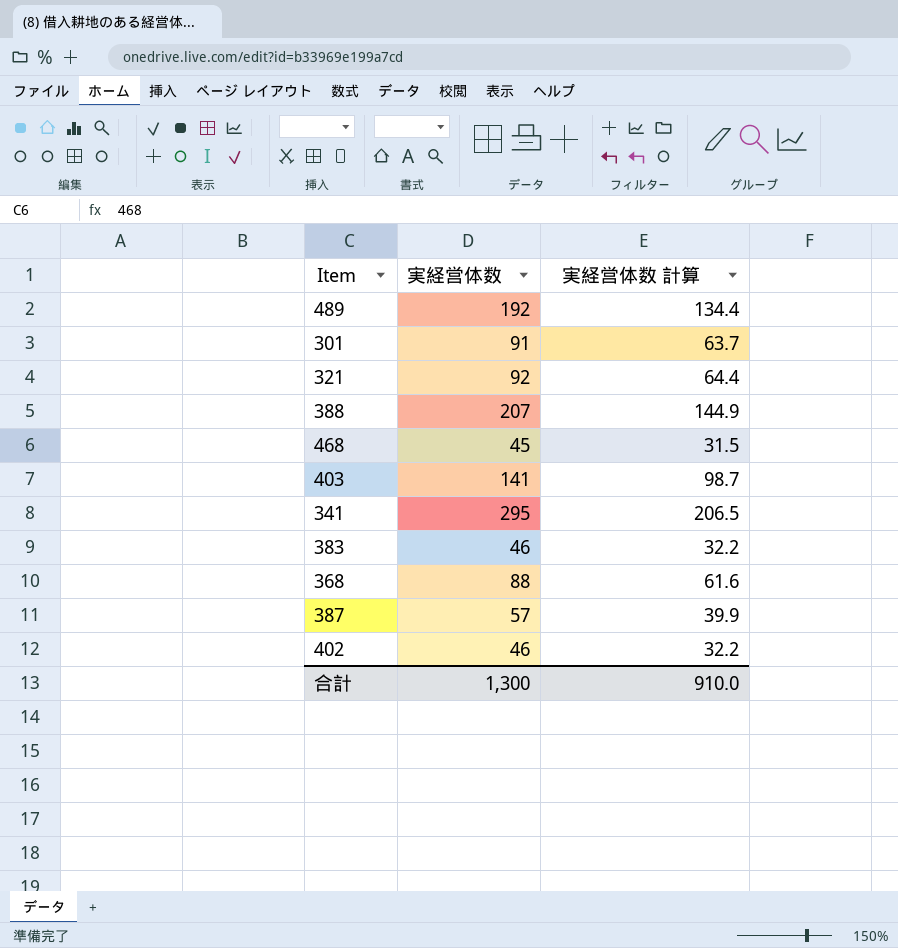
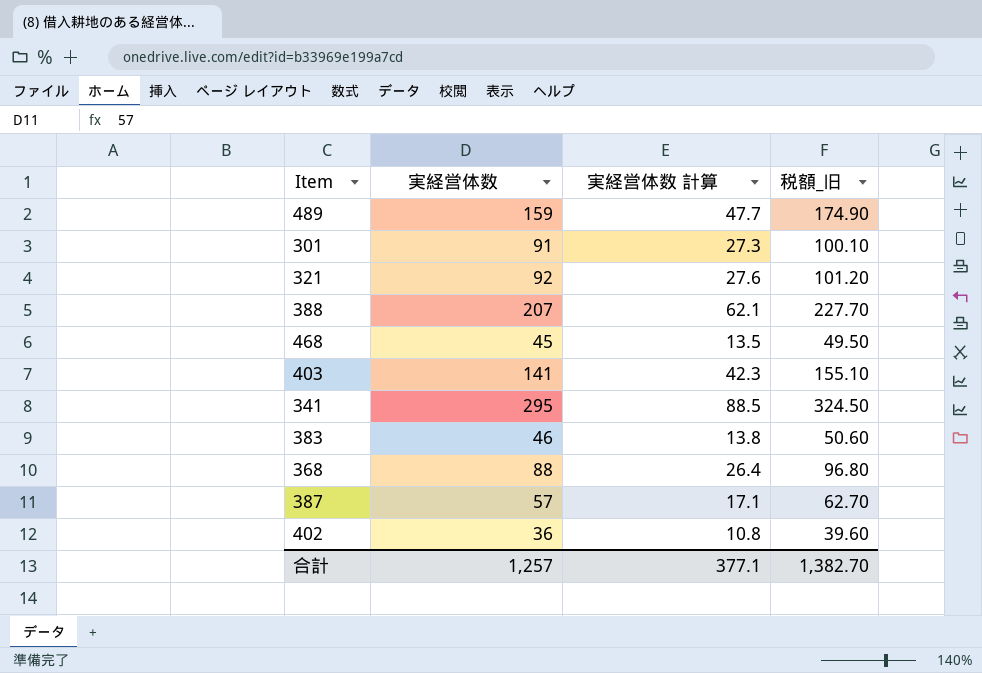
column 実経営体数 計算 | formula: [実経営体数] * 0.7 -> [実経営体数] * 0.3
column 税額_旧 | formula: none -> [実経営体数] * 1.1
489 | 実経営体数: 192 -> 159
402 | 実経営体数: 46 -> 36
合計 | 実経営体数: 1,300 -> 1,257
合計 | 実経営体数 計算: 910.0 -> 377.1

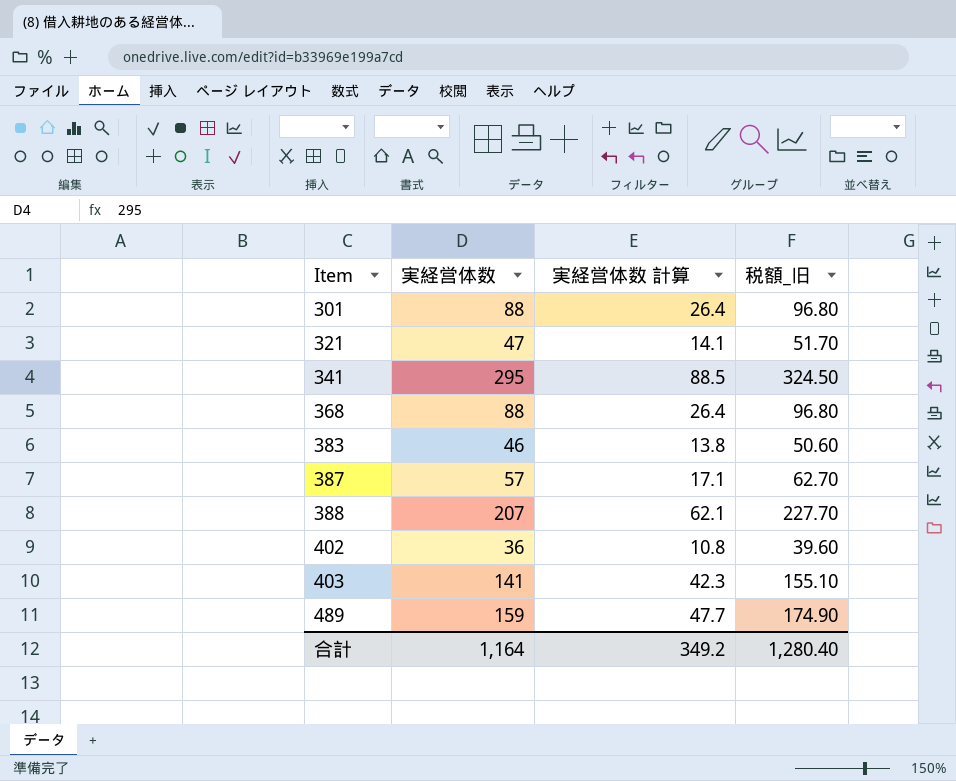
row order: none -> Item ascending
row 468: 45 | 13.5 | 49.50 -> none
301 | 実経営体数: 91 -> 88
301 | 実経営体数 計算: 27.3 -> 26.4
301 | 税額_旧: 100.10 -> 96.80
321 | 実経営体数: 92 -> 47
321 | 実経営体数 計算: 27.6 -> 14.1
321 | 税額_旧: 101.20 -> 51.70
合計 | 実経営体数: 1,257 -> 1,164
合計 | 実経営体数 計算: 377.1 -> 349.2
合計 | 税額_旧: 1,382.70 -> 1,280.40

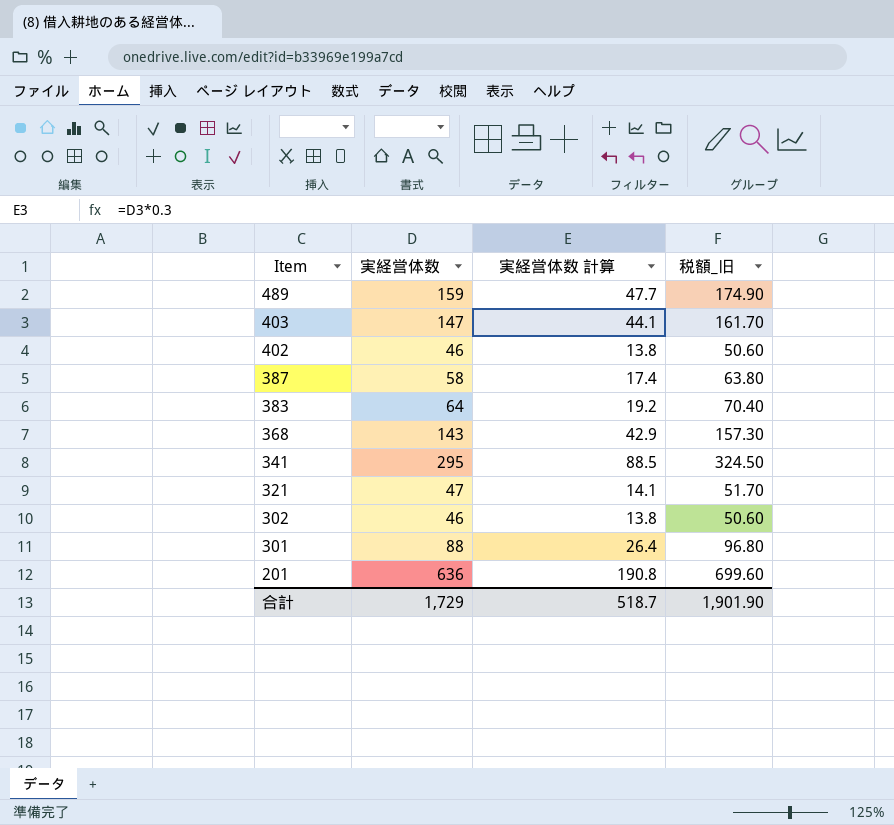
row order: Item ascending -> Item descending
row 388: 207 | 62.1 | 227.70 -> none
403 | 実経営体数: 141 -> 147
403 | 実経営体数 計算: 42.3 -> 44.1
403 | 税額_旧: 155.10 -> 161.70
402 | 実経営体数: 36 -> 46
402 | 実経営体数 計算: 10.8 -> 13.8
402 | 税額_旧: 39.60 -> 50.60
387 | 実経営体数: 57 -> 58
387 | 実経営体数 計算: 17.1 -> 17.4
387 | 税額_旧: 62.70 -> 63.80
383 | 実経営体数: 46 -> 64
383 | 実経営体数 計算: 13.8 -> 19.2
383 | 税額_旧: 50.60 -> 70.40
368 | 実経営体数: 88 -> 143
368 | 実経営体数 計算: 26.4 -> 42.9
368 | 税額_旧: 96.80 -> 157.30
row 302: none -> 46 | 13.8 | 50.60
row 201: none -> 636 | 190.8 | 699.60
合計 | 実経営体数: 1,164 -> 1,729
合計 | 実経営体数 計算: 349.2 -> 518.7
合計 | 税額_旧: 1,280.40 -> 1,901.90

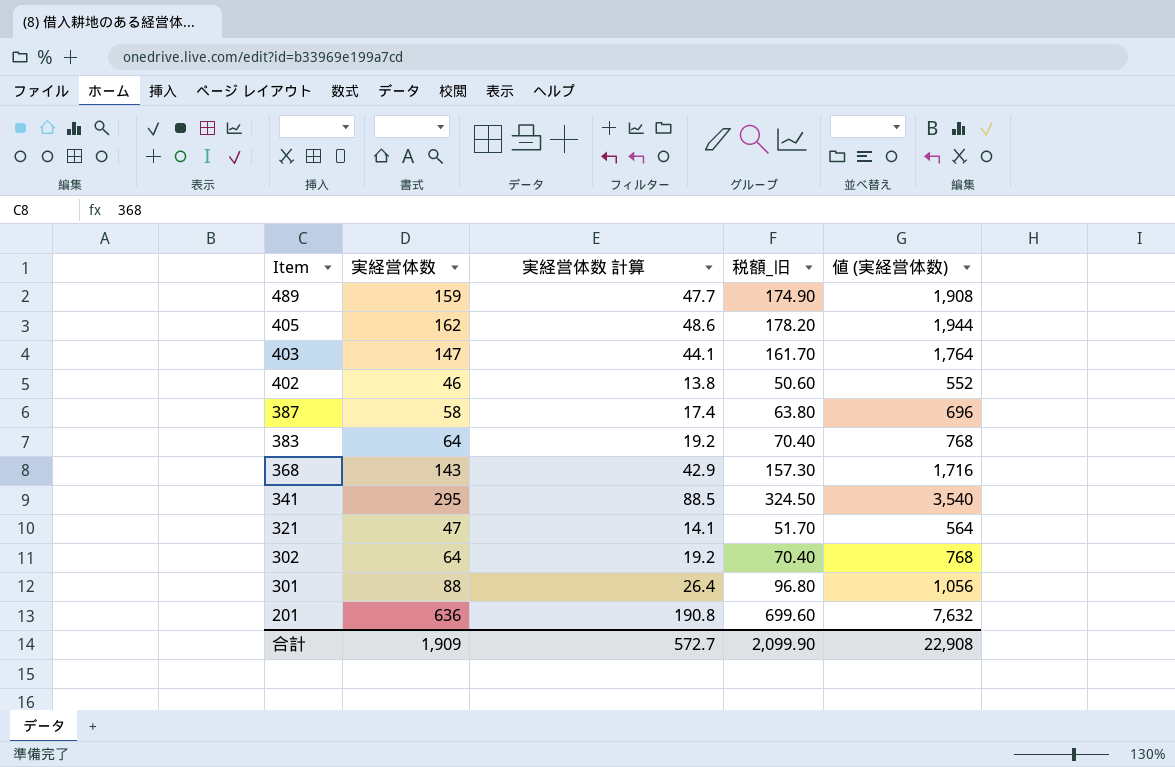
column 値 (実経営体数) | formula: none -> [実経営体数] * 12
row 405: none -> 162 | 48.6 | 178.20 | 1,944
302 | 実経営体数: 46 -> 64
302 | 実経営体数 計算: 13.8 -> 19.2
302 | 税額_旧: 50.60 -> 70.40
合計 | 実経営体数: 1,729 -> 1,909
合計 | 実経営体数 計算: 518.7 -> 572.7
合計 | 税額_旧: 1,901.90 -> 2,099.90

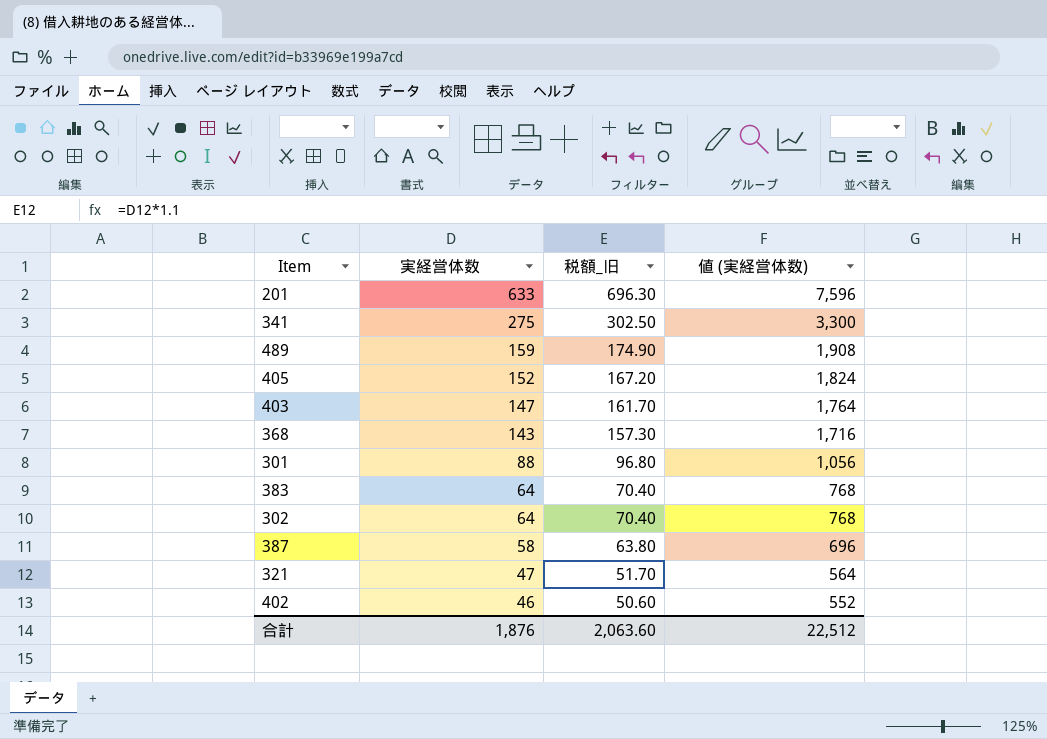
row order: Item descending -> 実経営体数 descending
column 実経営体数 計算 | formula: [実経営体数] * 0.3 -> none
201 | 実経営体数: 636 -> 633
201 | 税額_旧: 699.60 -> 696.30
201 | 値 (実経営体数): 7,632 -> 7,596
341 | 実経営体数: 295 -> 275
341 | 税額_旧: 324.50 -> 302.50
341 | 値 (実経営体数): 3,540 -> 3,300
405 | 実経営体数: 162 -> 152
405 | 税額_旧: 178.20 -> 167.20
405 | 値 (実経営体数): 1,944 -> 1,824
合計 | 実経営体数: 1,909 -> 1,876
合計 | 税額_旧: 2,099.90 -> 2,063.60
合計 | 値 (実経営体数): 22,908 -> 22,512

